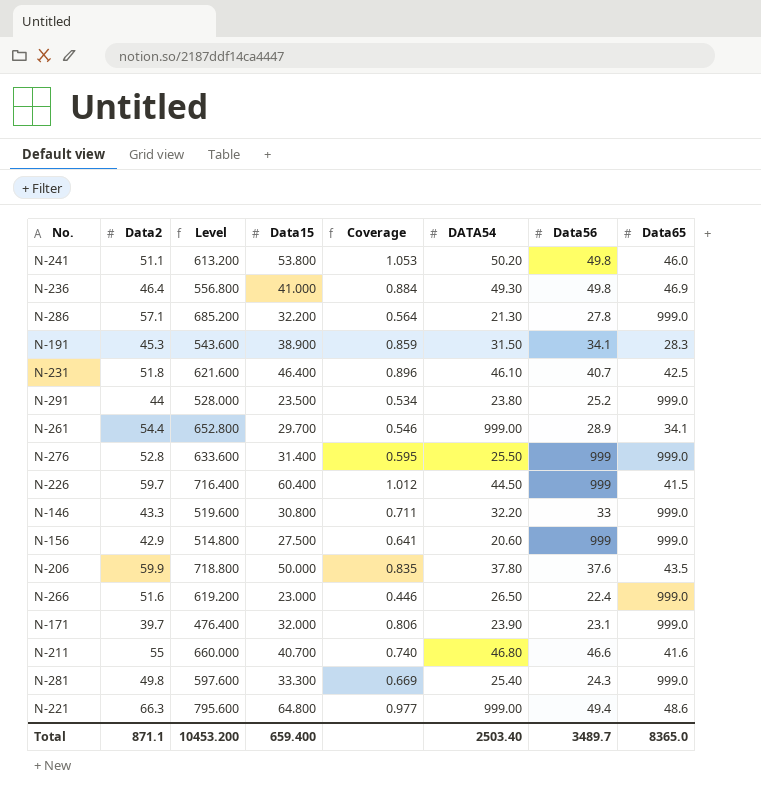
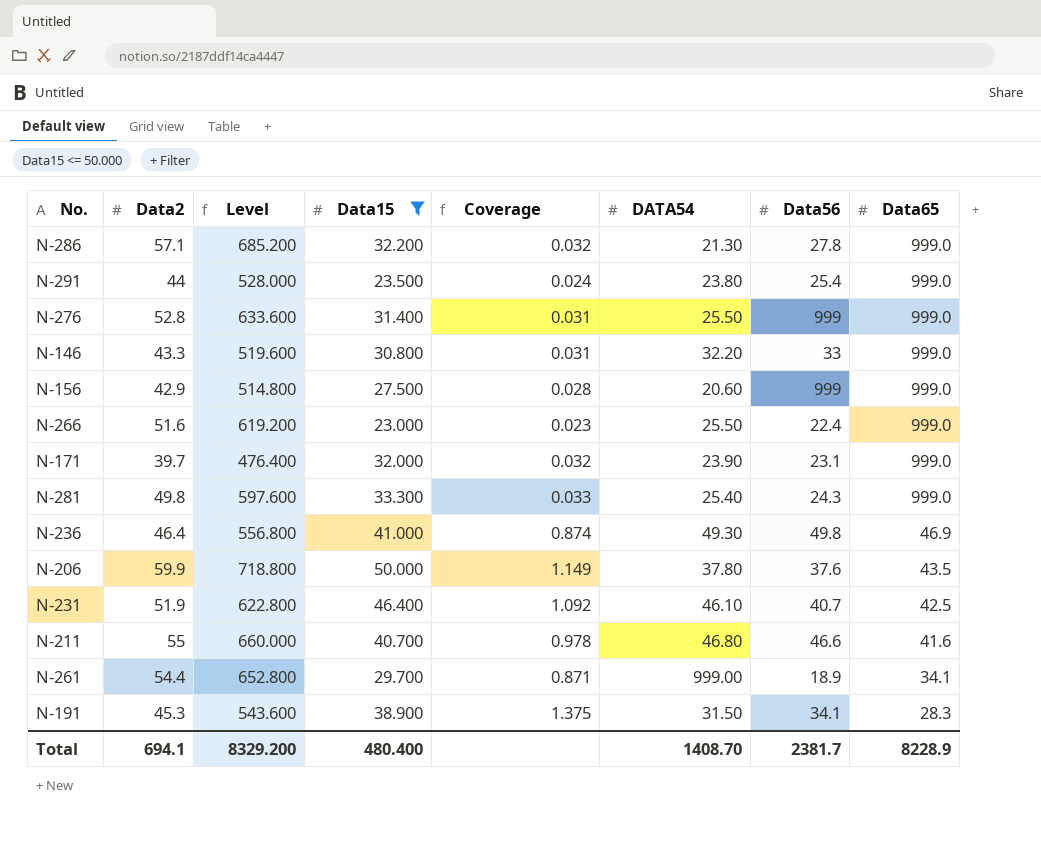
filter: none -> Data15 <= 50.000
row order: none -> Data65 descending
column Coverage | formula: [Data15] / [Data2] -> [Data15] / [Data65]
N-291 | Data56: 25.2 -> 25.4
N-266 | DATA54: 26.50 -> 25.50
N-231 | Data2: 51.8 -> 51.9
N-231 | Level: 621.600 -> 622.800
N-261 | Data56: 28.9 -> 18.9
Total | Data2: 871.1 -> 694.1
Total | Level: 10453.200 -> 8329.200
Total | Data15: 659.400 -> 480.400
Total | DATA54: 2503.40 -> 1408.70
Total | Data56: 3489.7 -> 2381.7
Total | Data65: 8365.0 -> 8228.9

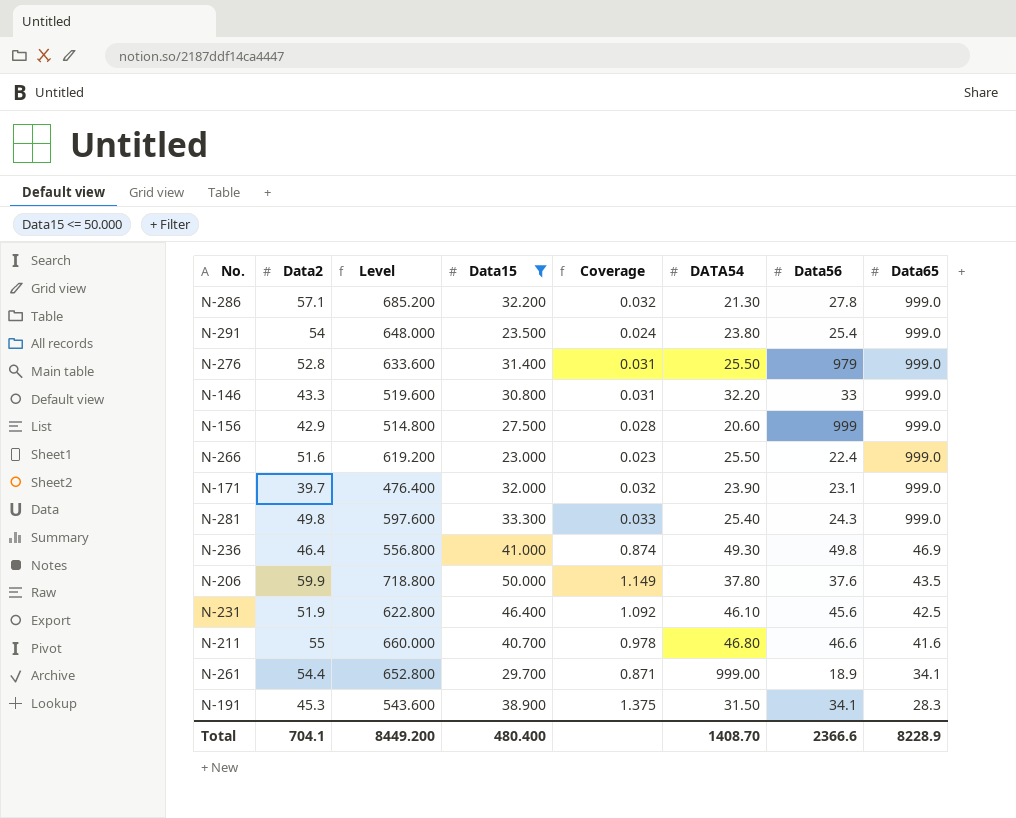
N-291 | Data2: 44 -> 54
N-291 | Level: 528.000 -> 648.000
N-276 | Data56: 999 -> 979
N-231 | Data56: 40.7 -> 45.6
Total | Data2: 694.1 -> 704.1
Total | Level: 8329.200 -> 8449.200
Total | Data56: 2381.7 -> 2366.6

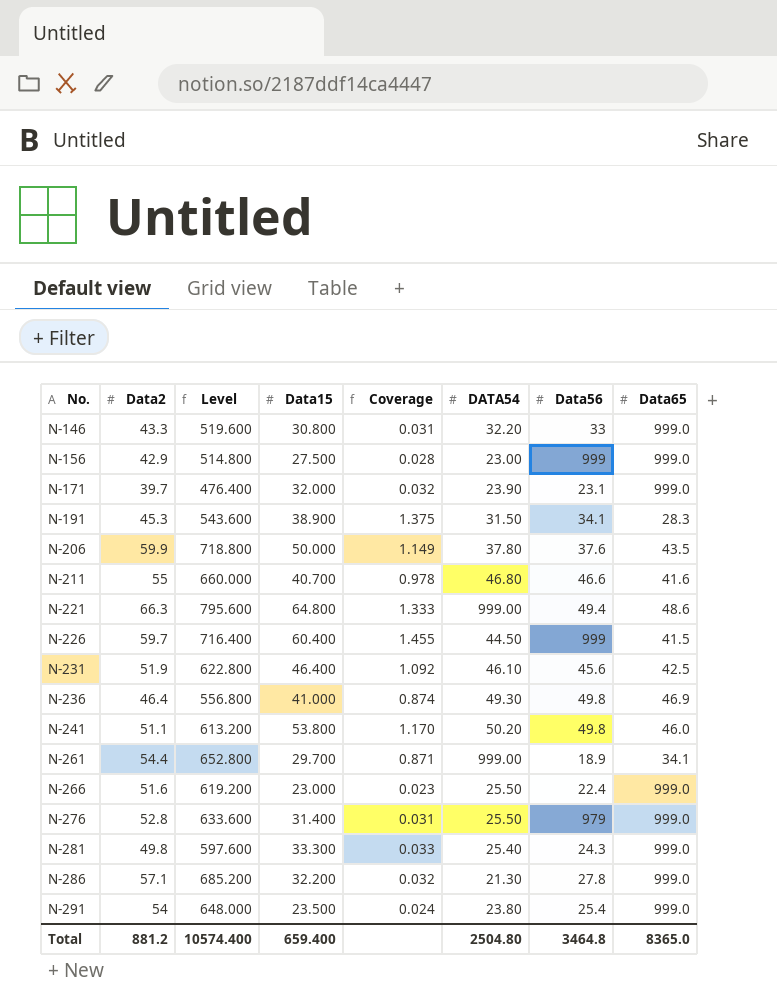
filter: Data15 <= 50.000 -> none
row order: Data65 descending -> No. ascending
N-156 | DATA54: 20.60 -> 23.00
Total | Data2: 704.1 -> 881.2
Total | Level: 8449.200 -> 10574.400
Total | Data15: 480.400 -> 659.400
Total | DATA54: 1408.70 -> 2504.80
Total | Data56: 2366.6 -> 3464.8
Total | Data65: 8228.9 -> 8365.0

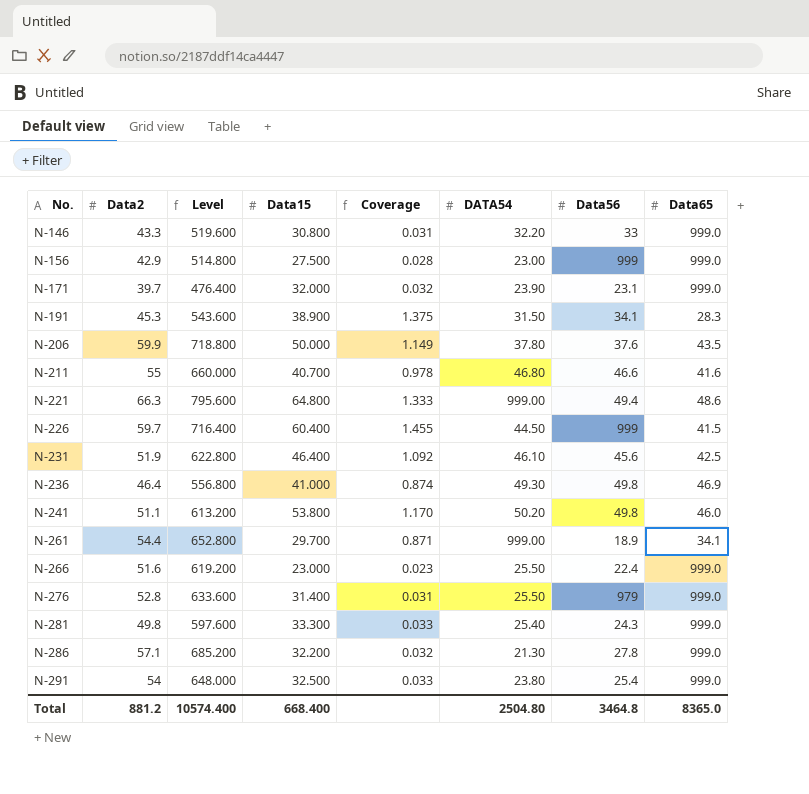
N-291 | Data15: 23.500 -> 32.500
N-291 | Coverage: 0.024 -> 0.033
Total | Data15: 659.400 -> 668.400

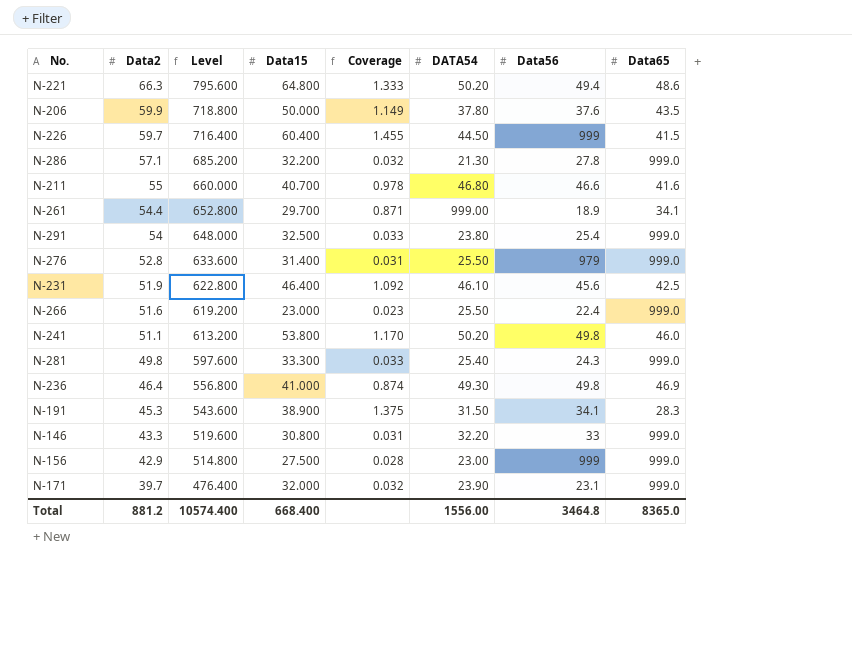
row order: No. ascending -> Data2 descending
N-221 | DATA54: 999.00 -> 50.20
Total | DATA54: 2504.80 -> 1556.00

